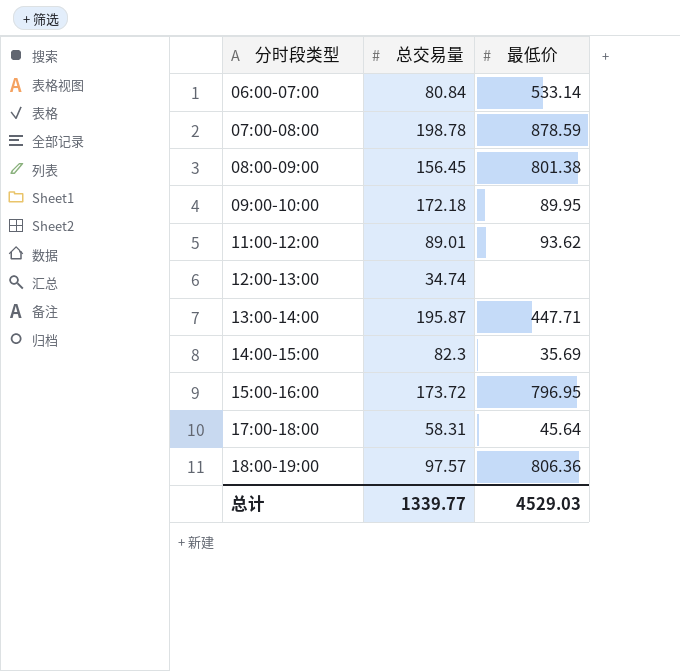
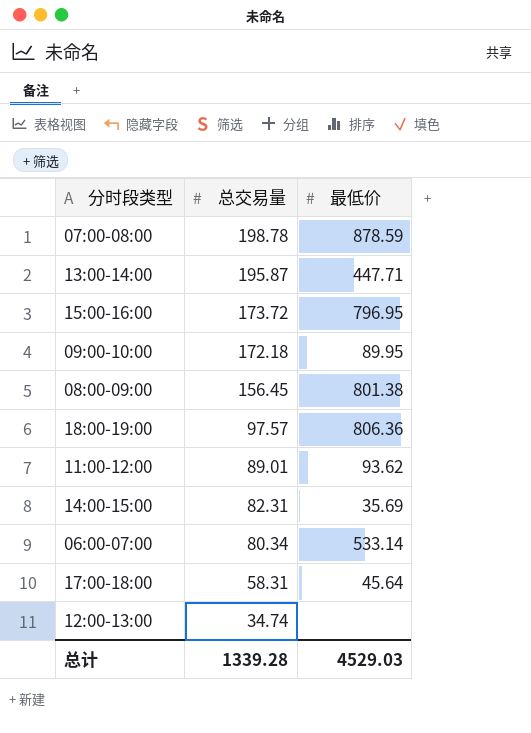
row order: 分时段类型 ascending -> 总交易量 descending
14:00-15:00 | 总交易量: 82.3 -> 82.31
06:00-07:00 | 总交易量: 80.84 -> 80.34
总计 | 总交易量: 1339.77 -> 1339.28

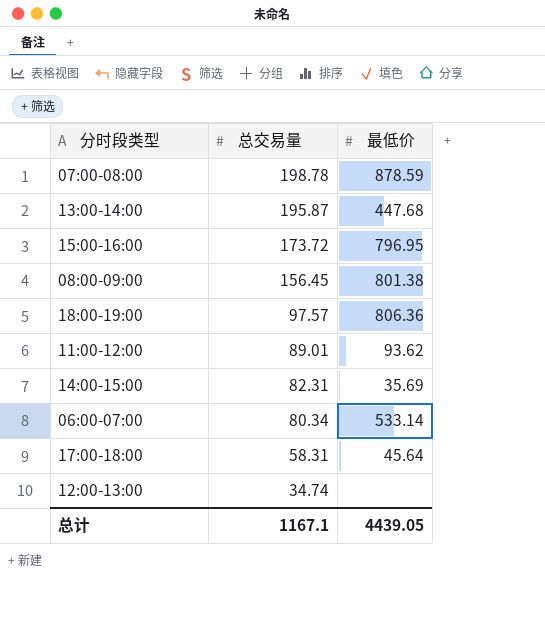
row 09:00-10:00: 172.18 | 89.95 -> none
13:00-14:00 | 最低价: 447.71 -> 447.68
总计 | 总交易量: 1339.28 -> 1167.1
总计 | 最低价: 4529.03 -> 4439.05

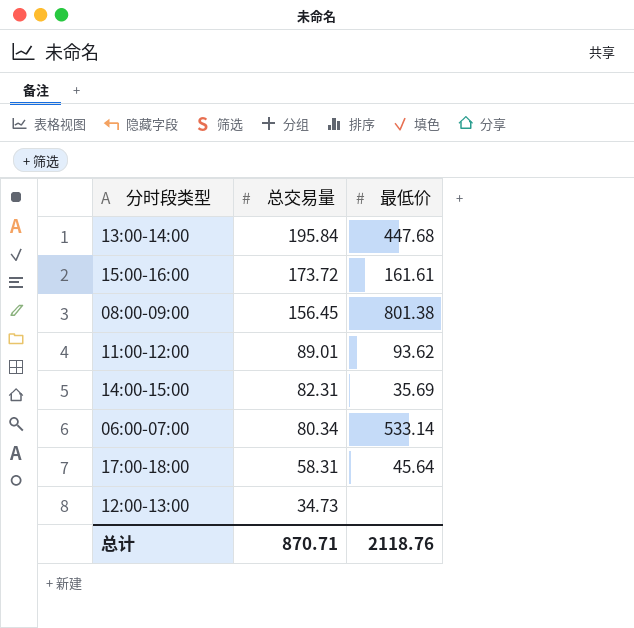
row 07:00-08:00: 198.78 | 878.59 -> none
row 18:00-19:00: 97.57 | 806.36 -> none
13:00-14:00 | 总交易量: 195.87 -> 195.84
15:00-16:00 | 最低价: 796.95 -> 161.61
12:00-13:00 | 总交易量: 34.74 -> 34.73
总计 | 总交易量: 1167.1 -> 870.71
总计 | 最低价: 4439.05 -> 2118.76

